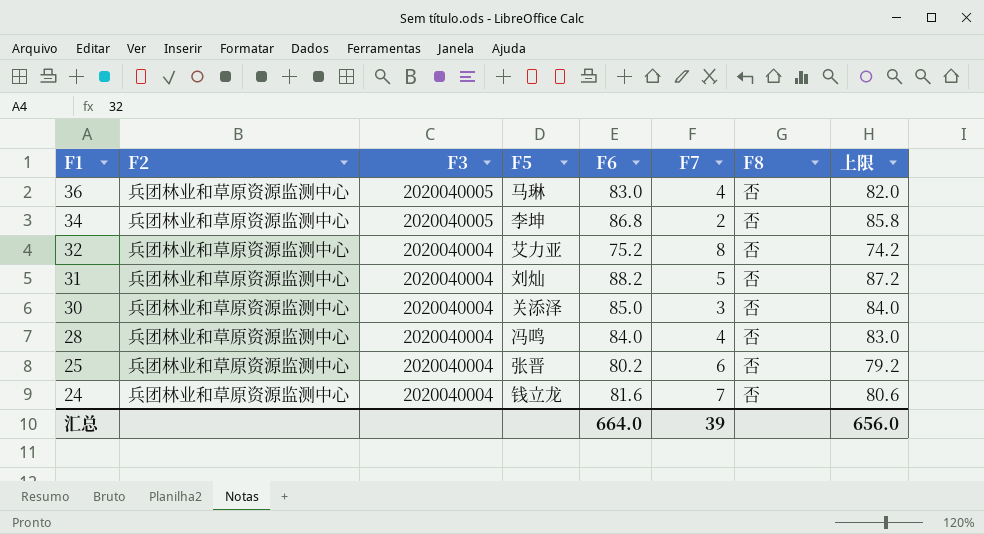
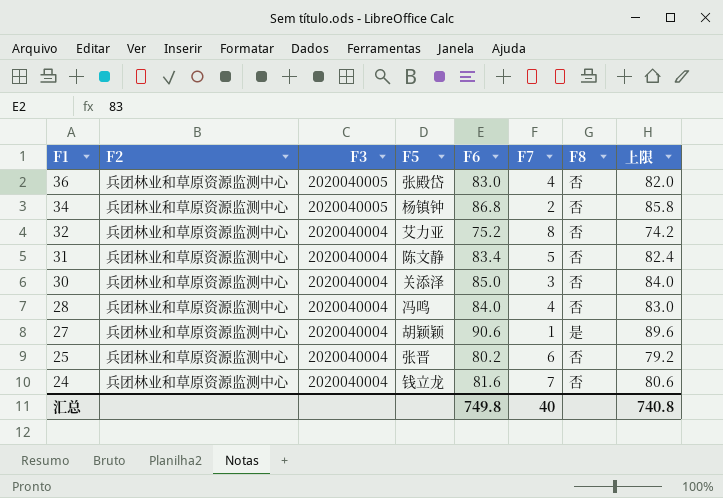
36 | F5: 马琳 -> 张殿岱
34 | F5: 李坤 -> 杨镇钟
31 | F5: 刘灿 -> 陈文静
31 | F6: 88.2 -> 83.4
31 | 上限: 87.2 -> 82.4
row 27: none -> 兵团林业和草原资源监测中心 | 2020040004 | 胡颖颖 | 90.6 | 1 | 是 | 89.6
汇总 | F6: 664.0 -> 749.8
汇总 | F7: 39 -> 40
汇总 | 上限: 656.0 -> 740.8

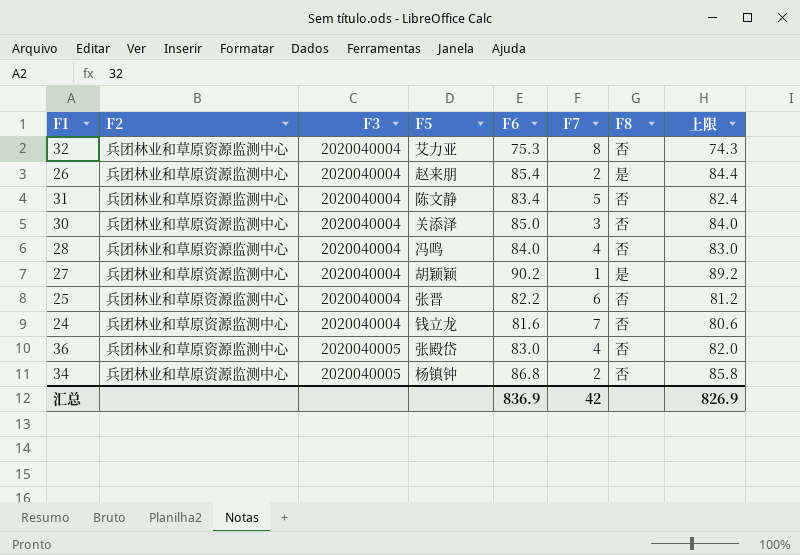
row order: F1 descending -> F3 ascending
32 | F6: 75.2 -> 75.3
32 | 上限: 74.2 -> 74.3
row 26: none -> 兵团林业和草原资源监测中心 | 2020040004 | 赵来朋 | 85.4 | 2 | 是 | 84.4
27 | F6: 90.6 -> 90.2
27 | 上限: 89.6 -> 89.2
25 | F6: 80.2 -> 82.2
25 | 上限: 79.2 -> 81.2
汇总 | F6: 749.8 -> 836.9
汇总 | F7: 40 -> 42
汇总 | 上限: 740.8 -> 826.9

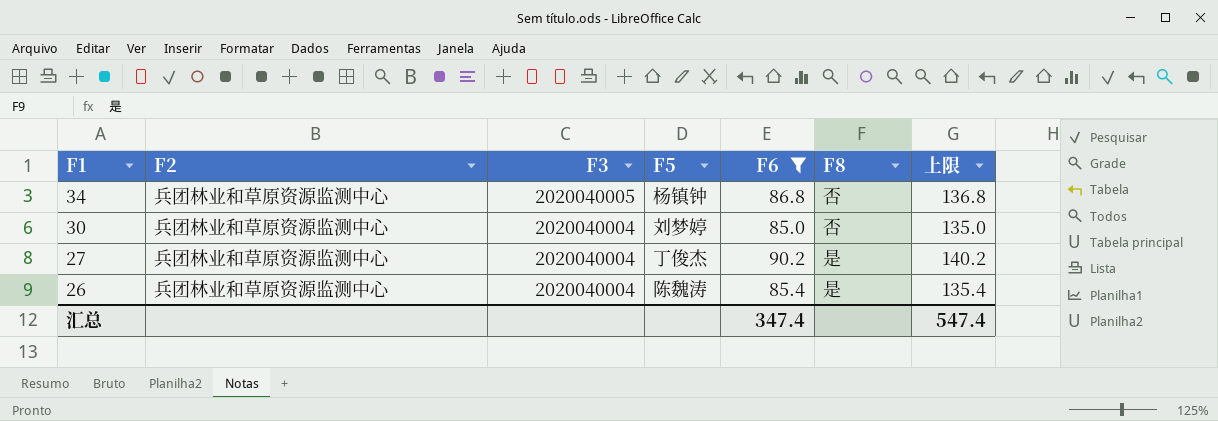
filter: none -> F6 >= 85.0
row order: F3 ascending -> F1 descending
column F7 | position: 6 -> none
column 上限 | formula: [F6] - 1 -> [F6] + 50
30 | F5: 关添泽 -> 刘梦婷
27 | F5: 胡颖颖 -> 丁俊杰
26 | F5: 赵来朋 -> 陈魏涛
汇总 | F6: 836.9 -> 347.4
汇总 | 上限: 826.9 -> 547.4

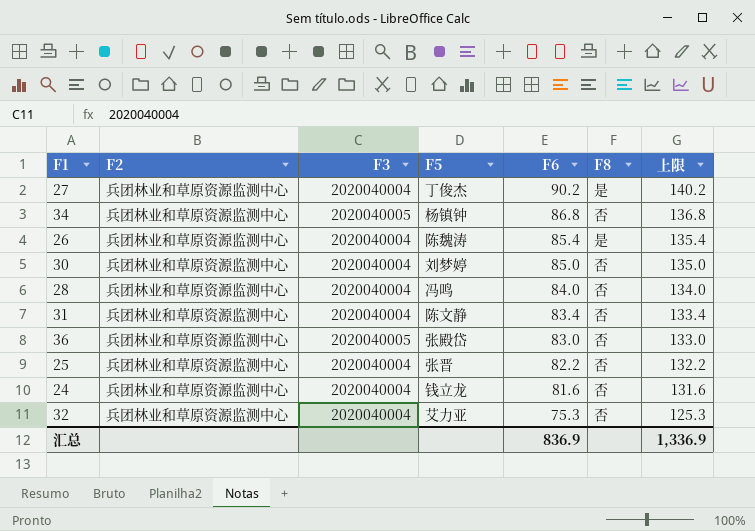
filter: F6 >= 85.0 -> none
row order: F1 descending -> F6 descending
汇总 | F6: 347.4 -> 836.9
汇总 | 上限: 547.4 -> 1,336.9

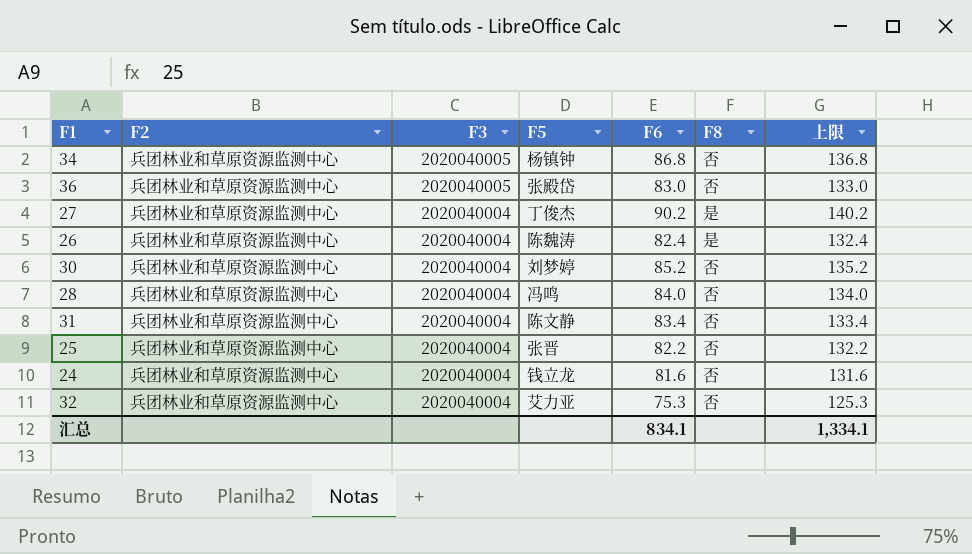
row order: F6 descending -> F3 descending
26 | F6: 85.4 -> 82.4
26 | 上限: 135.4 -> 132.4
30 | F6: 85.0 -> 85.2
30 | 上限: 135.0 -> 135.2
汇总 | F6: 836.9 -> 834.1
汇总 | 上限: 1,336.9 -> 1,334.1

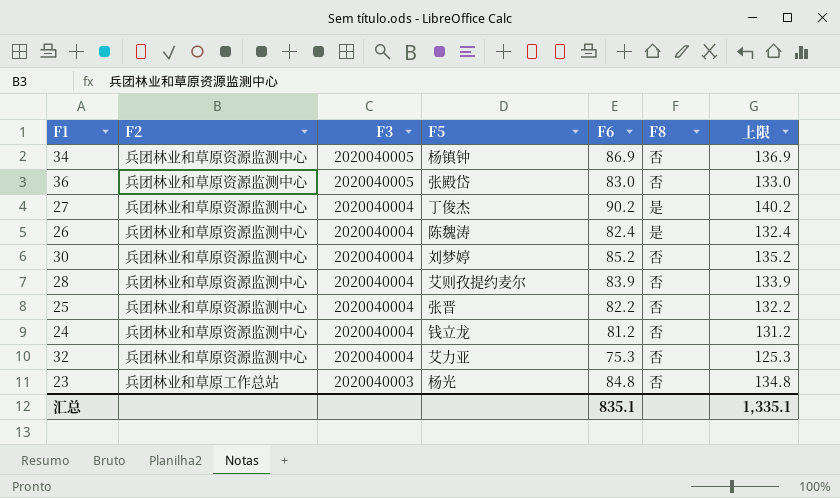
row 31: 兵团林业和草原资源监测中心 | 2020040004 | 陈文静 | 83.4 | 否 | 133.4 -> none
34 | F6: 86.8 -> 86.9
34 | 上限: 136.8 -> 136.9
28 | F5: 冯鸣 -> 艾则孜提约麦尔
28 | F6: 84.0 -> 83.9
28 | 上限: 134.0 -> 133.9
24 | F6: 81.6 -> 81.2
24 | 上限: 131.6 -> 131.2
row 23: none -> 兵团林业和草原工作总站 | 2020040003 | 杨光 | 84.8 | 否 | 134.8
汇总 | F6: 834.1 -> 835.1
汇总 | 上限: 1,334.1 -> 1,335.1

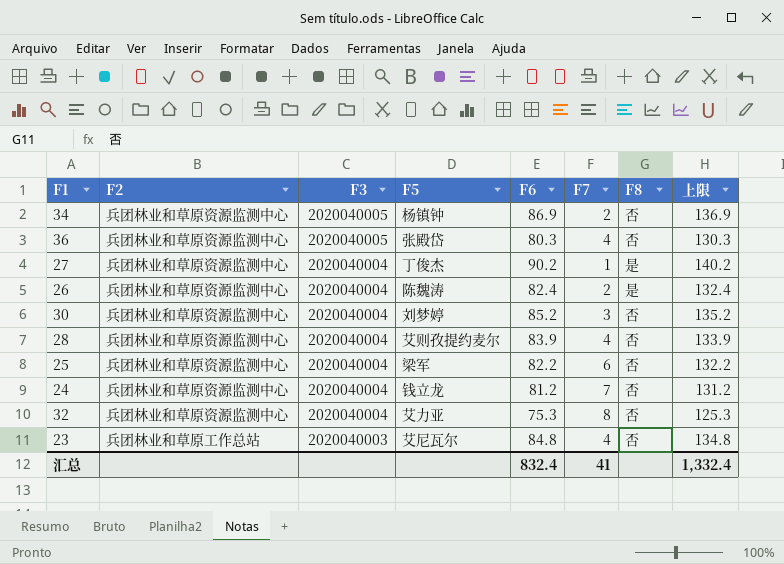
column F7 | position: none -> 6
36 | F6: 83.0 -> 80.3
36 | 上限: 133.0 -> 130.3
25 | F5: 张晋 -> 梁军
23 | F5: 杨光 -> 艾尼瓦尔
汇总 | F6: 835.1 -> 832.4
汇总 | 上限: 1,335.1 -> 1,332.4

